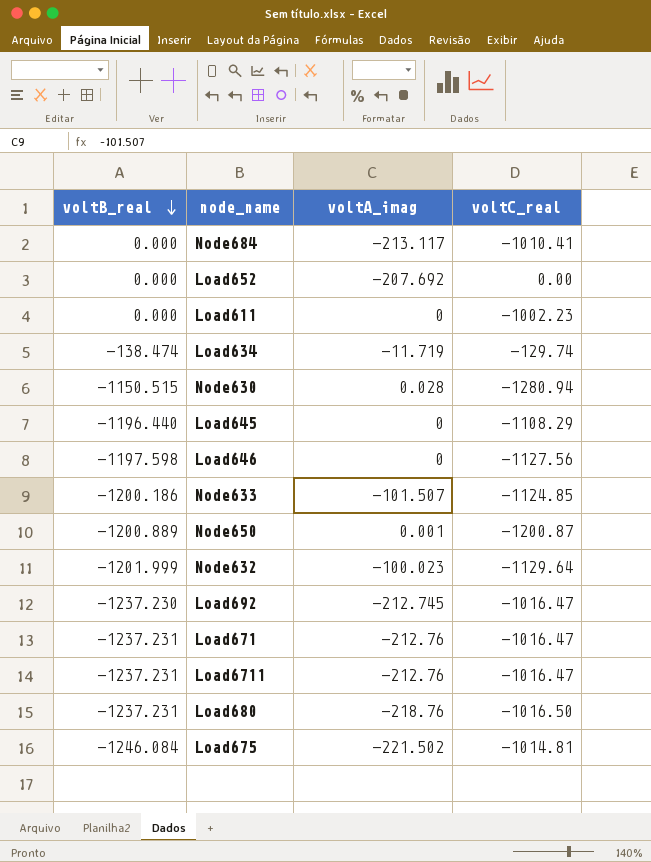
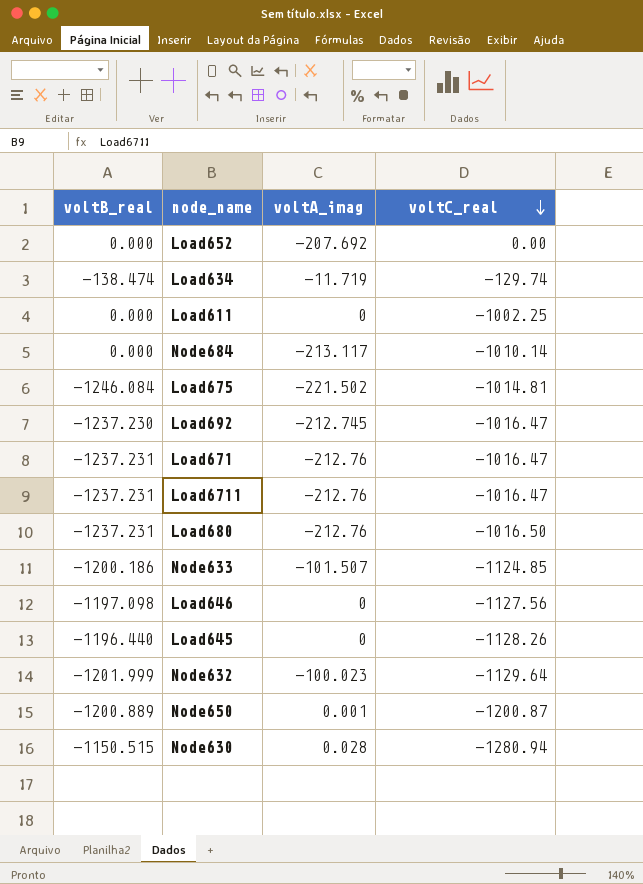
row order: voltB_real descending -> voltC_real descending
Load611 | voltC_real: -1002.23 -> -1002.25
Node684 | voltC_real: -1010.41 -> -1010.14
Load680 | voltA_imag: -218.76 -> -212.76
Load646 | voltB_real: -1197.598 -> -1197.098
Load645 | voltC_real: -1108.29 -> -1128.26

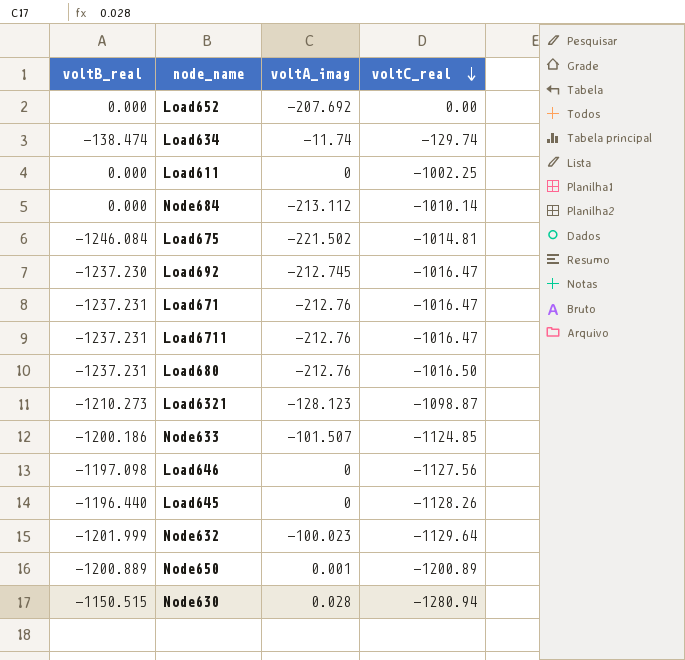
Load634 | voltA_imag: -11.719 -> -11.74
Node684 | voltA_imag: -213.117 -> -213.112
row Load6321: none -> -1210.273 | -128.123 | -1098.87
Node650 | voltC_real: -1200.87 -> -1200.89

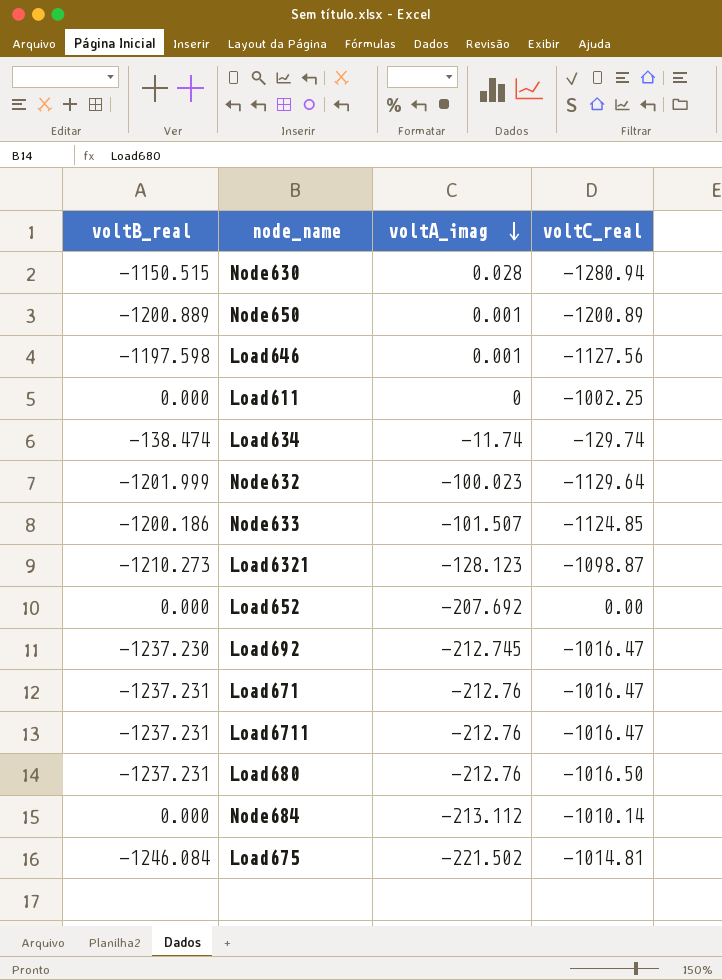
row order: voltC_real descending -> voltA_imag descending
row Load645: -1196.440 | 0 | -1128.26 -> none
Load646 | voltB_real: -1197.098 -> -1197.598
Load646 | voltA_imag: 0 -> 0.001

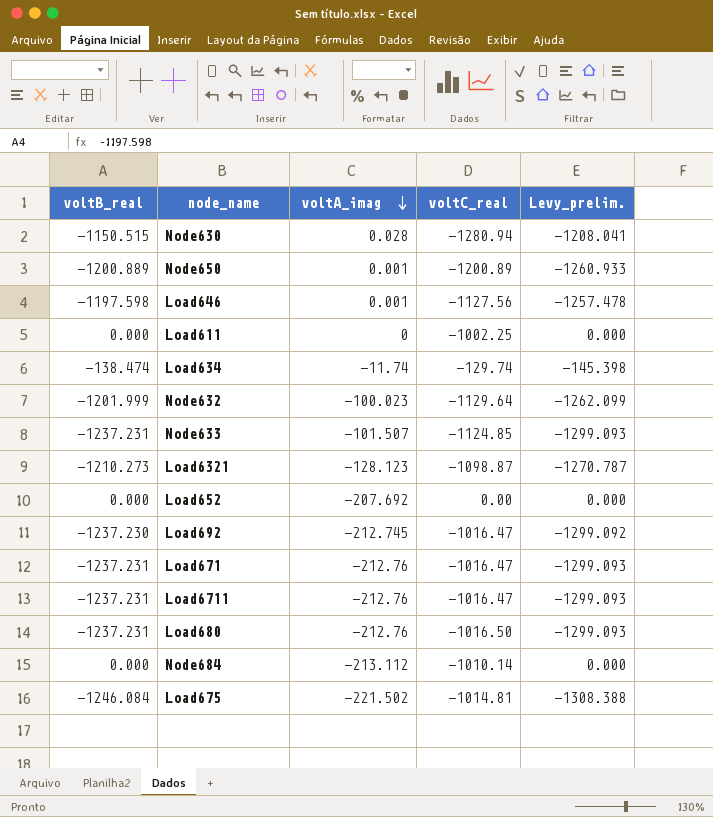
column Levy_prelim. | formula: none -> [voltB_real] * 1.05
Node633 | voltB_real: -1200.186 -> -1237.231

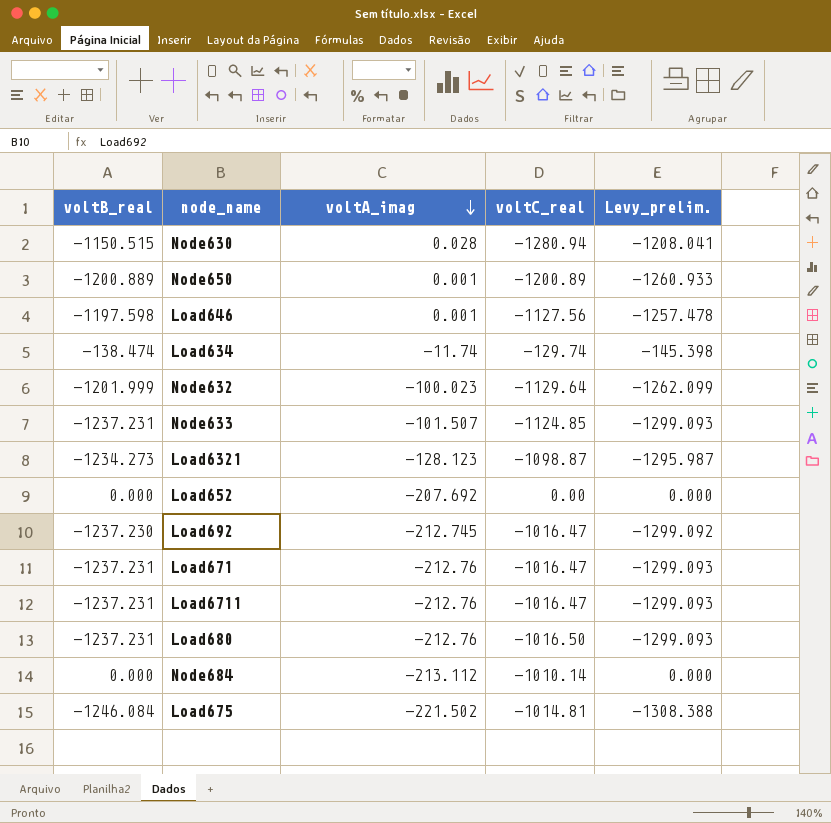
row Load611: 0.000 | 0 | -1002.25 | 0.000 -> none
Load6321 | voltB_real: -1210.273 -> -1234.273
Load6321 | Levy_prelim.: -1270.787 -> -1295.987

